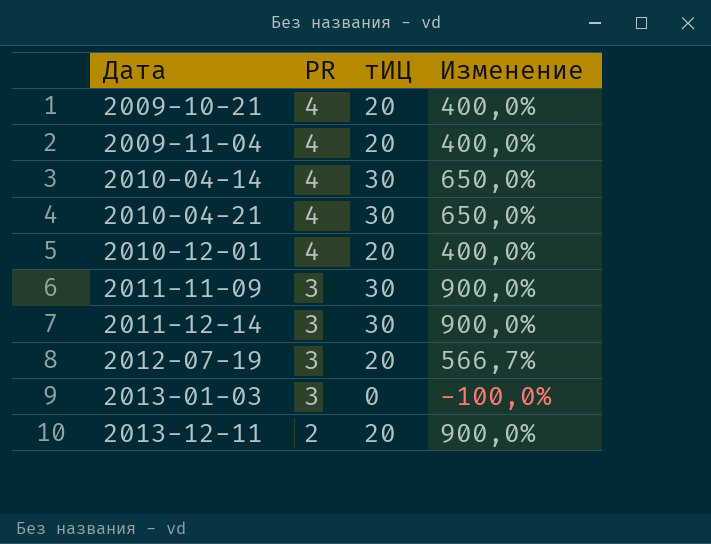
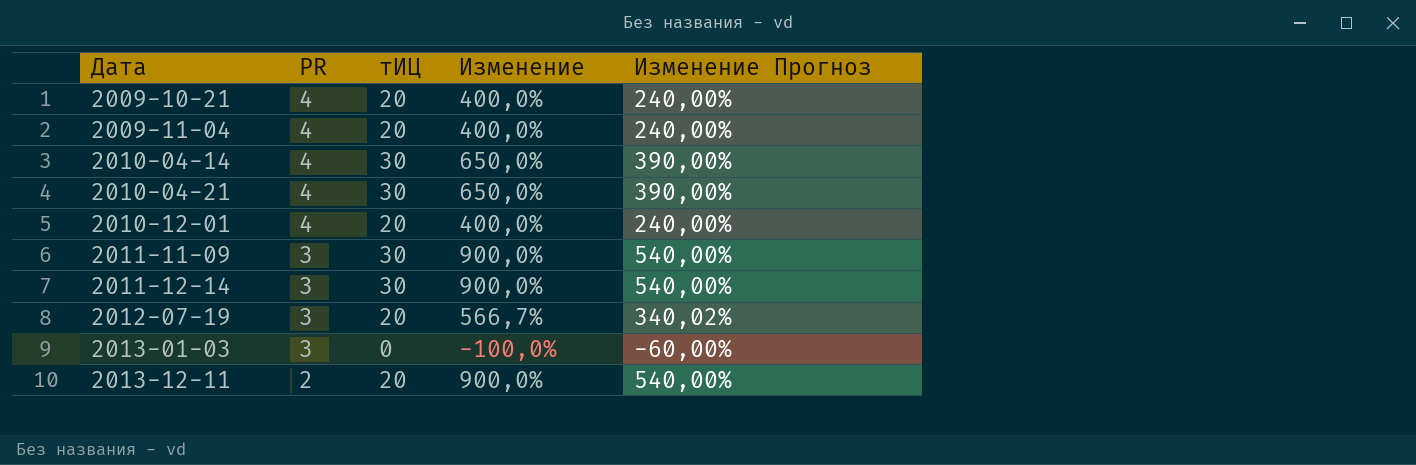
column Изменение Прогноз | formula: none -> [Изменение] * 0,6

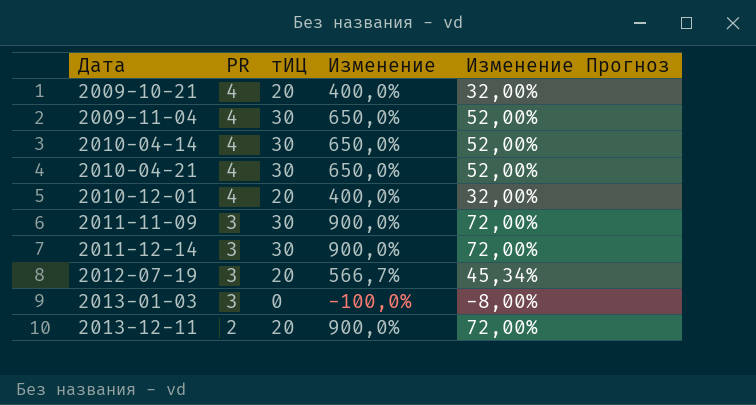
column Изменение Прогноз | formula: [Изменение] * 0,6 -> [Изменение] * 0,08
2009-11-04 | тИЦ: 20 -> 30
2009-11-04 | Изменение: 400,0% -> 650,0%

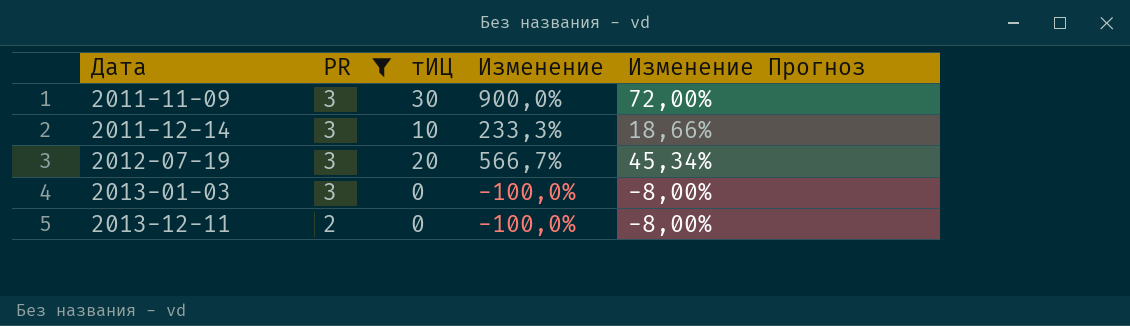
filter: none -> PR != 4
2011-12-14 | тИЦ: 30 -> 10
2011-12-14 | Изменение: 900,0% -> 233,3%
2011-12-14 | Изменение Прогноз: 72,00% -> 18,66%
2013-12-11 | тИЦ: 20 -> 0
2013-12-11 | Изменение: 900,0% -> -100,0%
2013-12-11 | Изменение Прогноз: 72,00% -> -8,00%

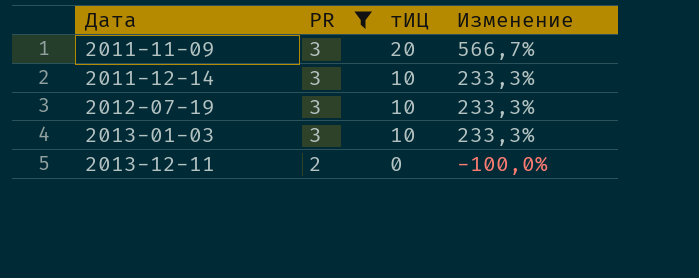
column Изменение Прогноз | formula: [Изменение] * 0,08 -> none
2011-11-09 | тИЦ: 30 -> 20
2011-11-09 | Изменение: 900,0% -> 566,7%
2012-07-19 | тИЦ: 20 -> 10
2012-07-19 | Изменение: 566,7% -> 233,3%
2013-01-03 | тИЦ: 0 -> 10
2013-01-03 | Изменение: -100,0% -> 233,3%

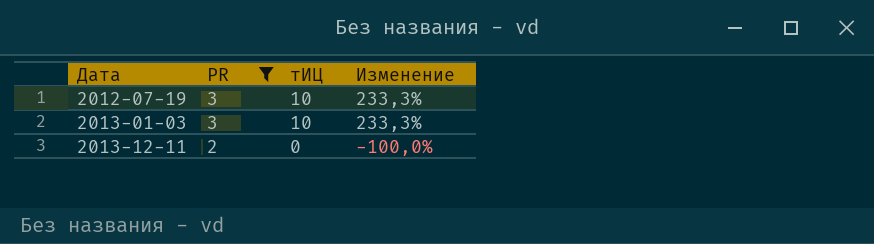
row 2011-11-09: 3 | 20 | 566,7% -> none
row 2011-12-14: 3 | 10 | 233,3% -> none

